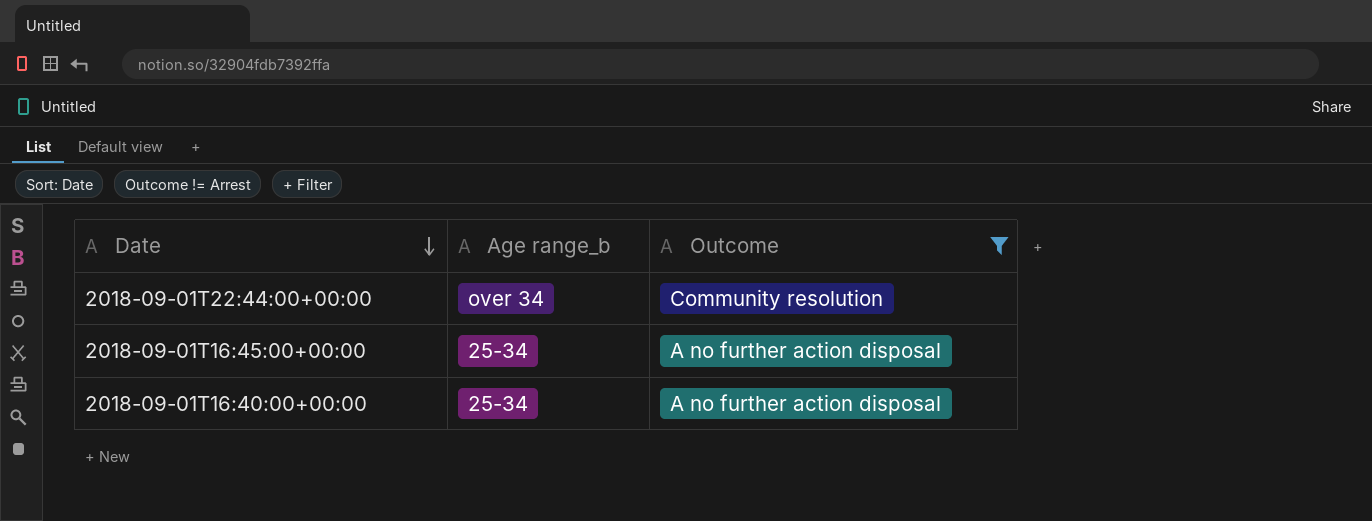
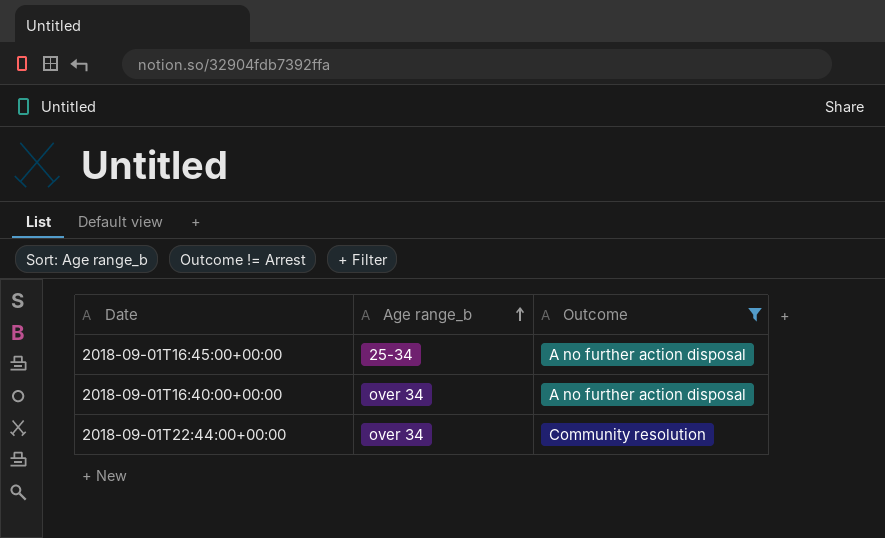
row order: Date descending -> Age range_b ascending
2018-09-01T16:40:00+00:00 | Age range_b: 25-34 -> over 34

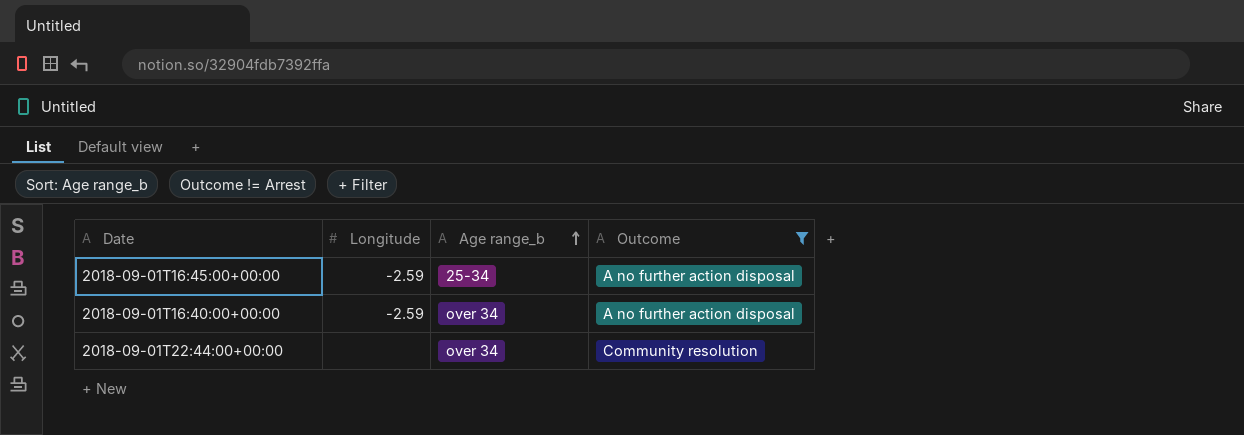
column Longitude | position: none -> 2

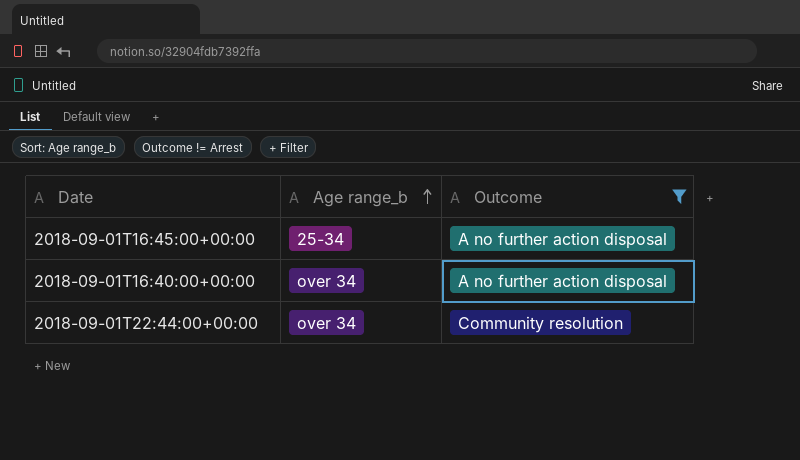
column Longitude | position: 2 -> none

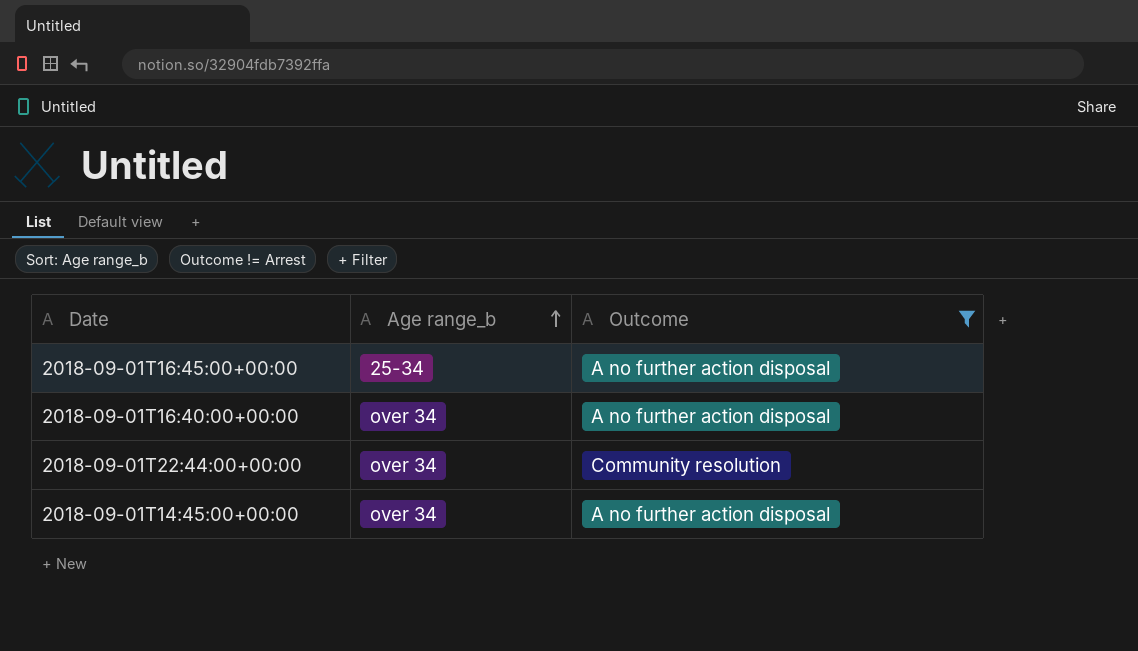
row 2018-09-01T14:45:00+00:00: none -> over 34 | A no further action disposal

